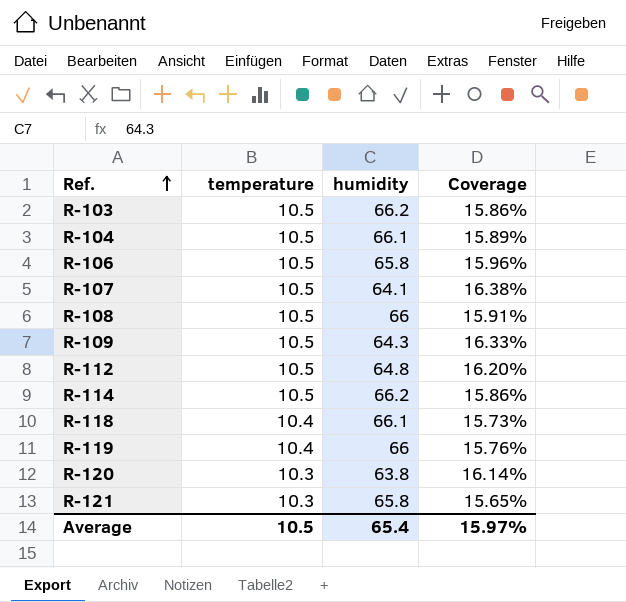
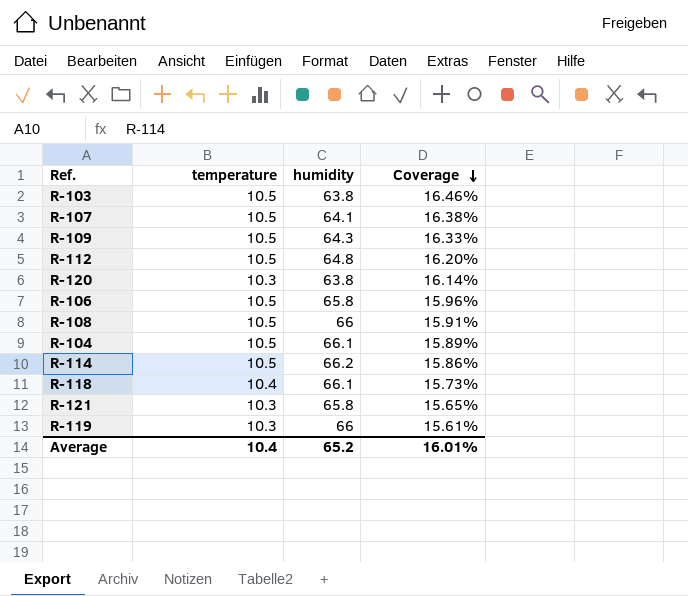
row order: Ref. ascending -> Coverage descending
R-103 | humidity: 66.2 -> 63.8
R-103 | Coverage: 15.86% -> 16.46%
R-119 | temperature: 10.4 -> 10.3
R-119 | Coverage: 15.76% -> 15.61%
Average | temperature: 10.5 -> 10.4
Average | humidity: 65.4 -> 65.2
Average | Coverage: 15.97% -> 16.01%

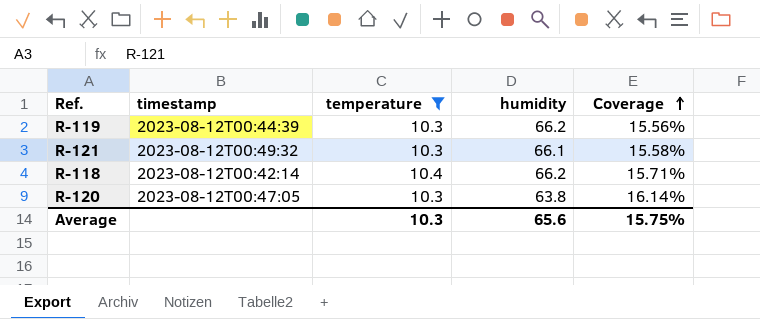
filter: none -> temperature != 10.5
row order: Coverage descending -> Coverage ascending
column timestamp | position: none -> 2
R-119 | humidity: 66 -> 66.2
R-119 | Coverage: 15.61% -> 15.56%
R-121 | humidity: 65.8 -> 66.1
R-121 | Coverage: 15.65% -> 15.58%
R-118 | humidity: 66.1 -> 66.2
R-118 | Coverage: 15.73% -> 15.71%
Average | temperature: 10.4 -> 10.3
Average | humidity: 65.2 -> 65.6
Average | Coverage: 16.01% -> 15.75%

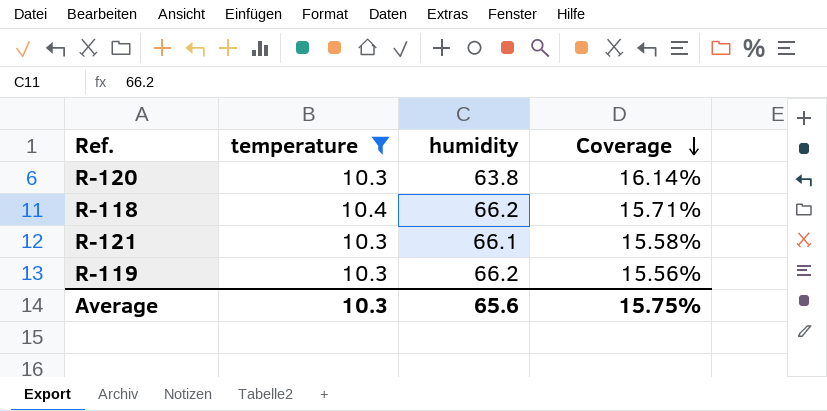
row order: Coverage ascending -> Coverage descending
column timestamp | position: 2 -> none

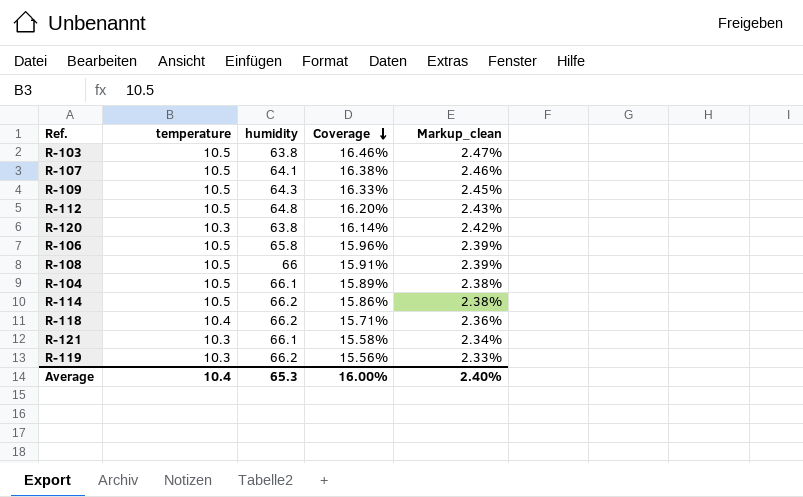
filter: temperature != 10.5 -> none
column Markup_clean | formula: none -> [Coverage] * 0.15
Average | temperature: 10.3 -> 10.4
Average | humidity: 65.6 -> 65.3
Average | Coverage: 15.75% -> 16.00%

